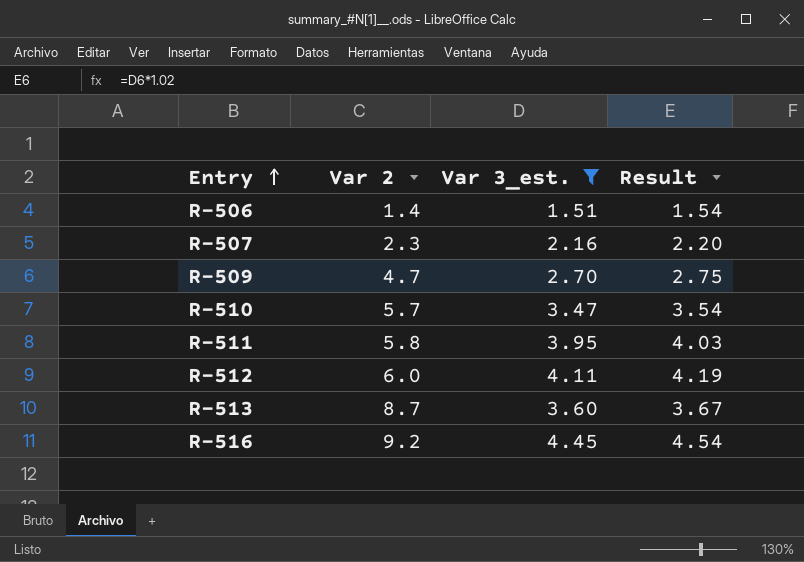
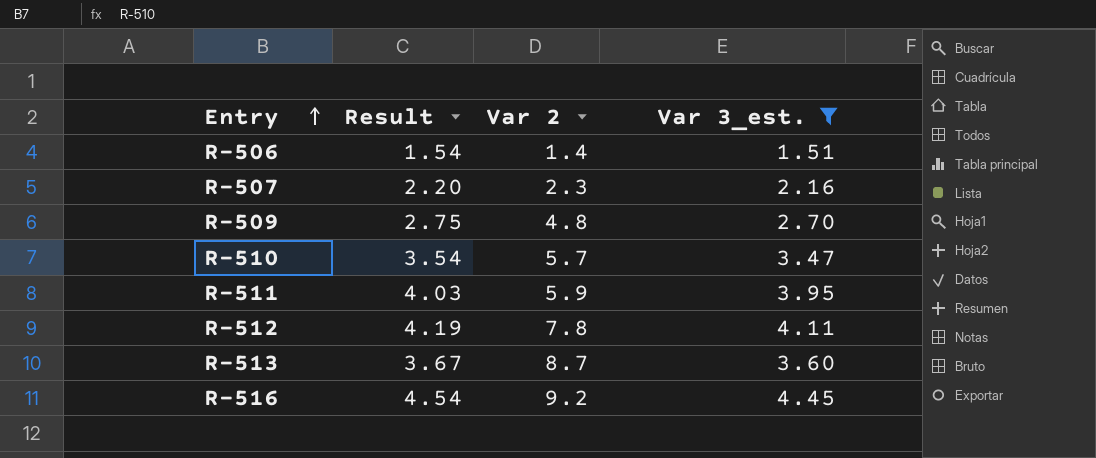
column Result | position: 4 -> 2
R-509 | Var 2: 4.7 -> 4.8
R-511 | Var 2: 5.8 -> 5.9
R-512 | Var 2: 6.0 -> 7.8

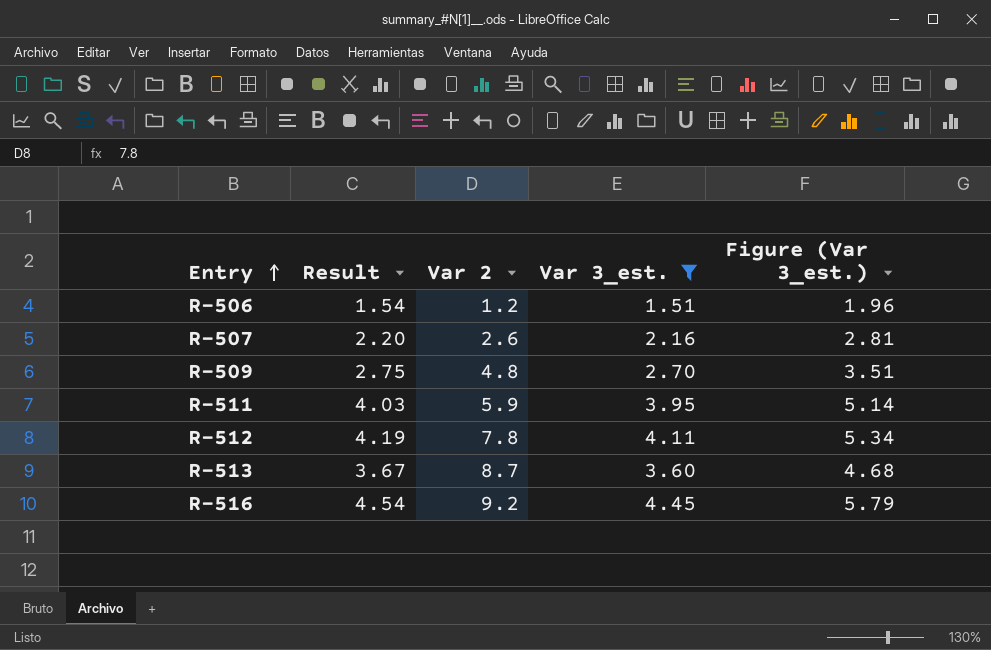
column Figure (Var 3_est.) | formula: none -> [Var 3_est.] * 1.3
row R-510: 3.54 | 5.7 | 3.47 -> none
R-506 | Var 2: 1.4 -> 1.2
R-507 | Var 2: 2.3 -> 2.6

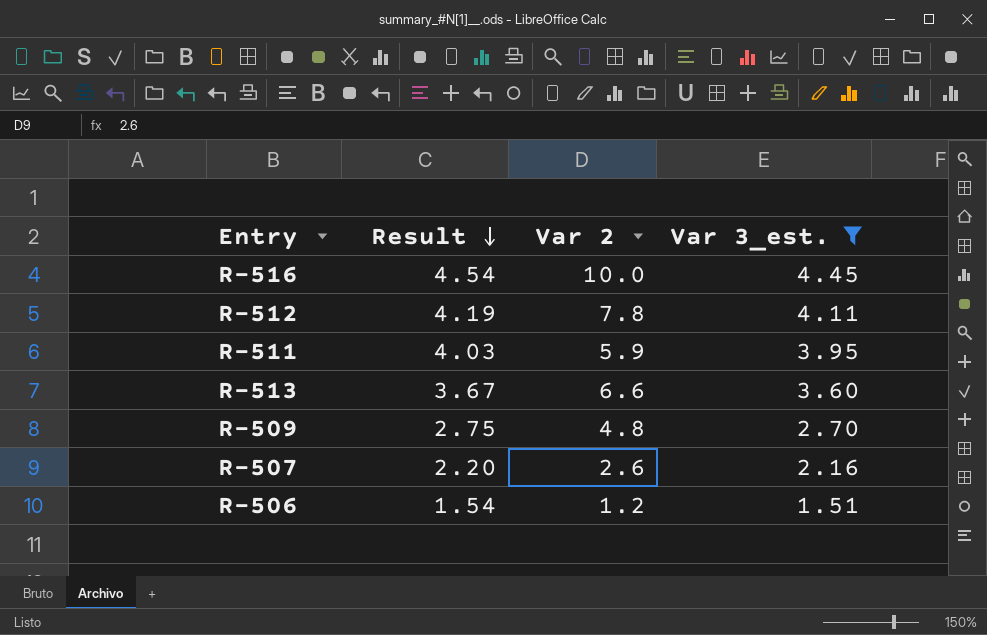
row order: Entry ascending -> Result descending
column Figure (Var 3_est.) | formula: [Var 3_est.] * 1.3 -> none
R-516 | Var 2: 9.2 -> 10.0
R-513 | Var 2: 8.7 -> 6.6

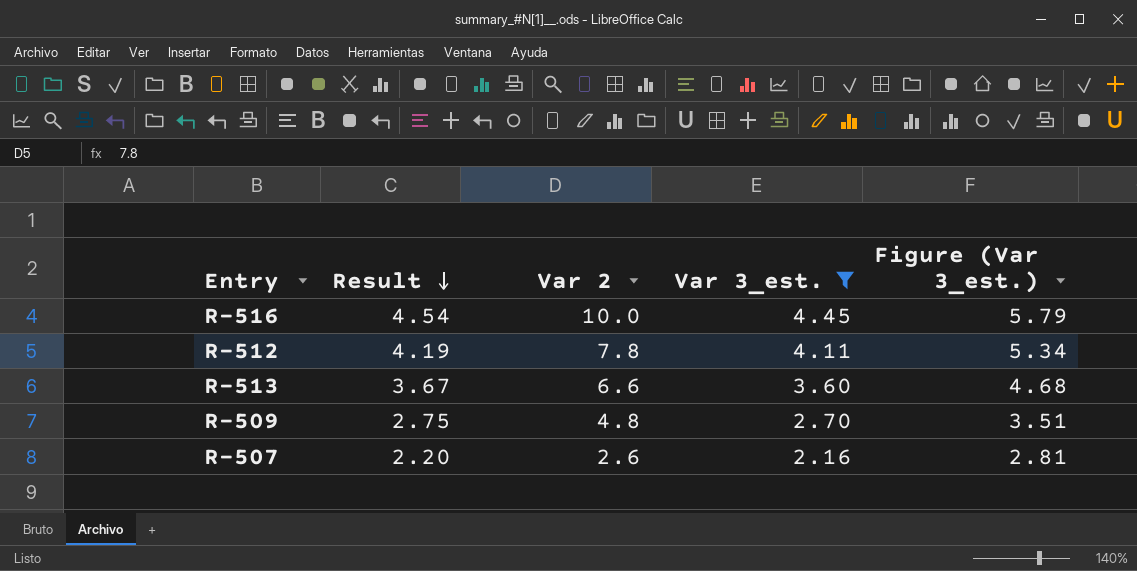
column Figure (Var 3_est.) | formula: none -> [Var 3_est.] * 1.3
row R-511: 4.03 | 5.9 | 3.95 -> none
row R-506: 1.54 | 1.2 | 1.51 -> none

